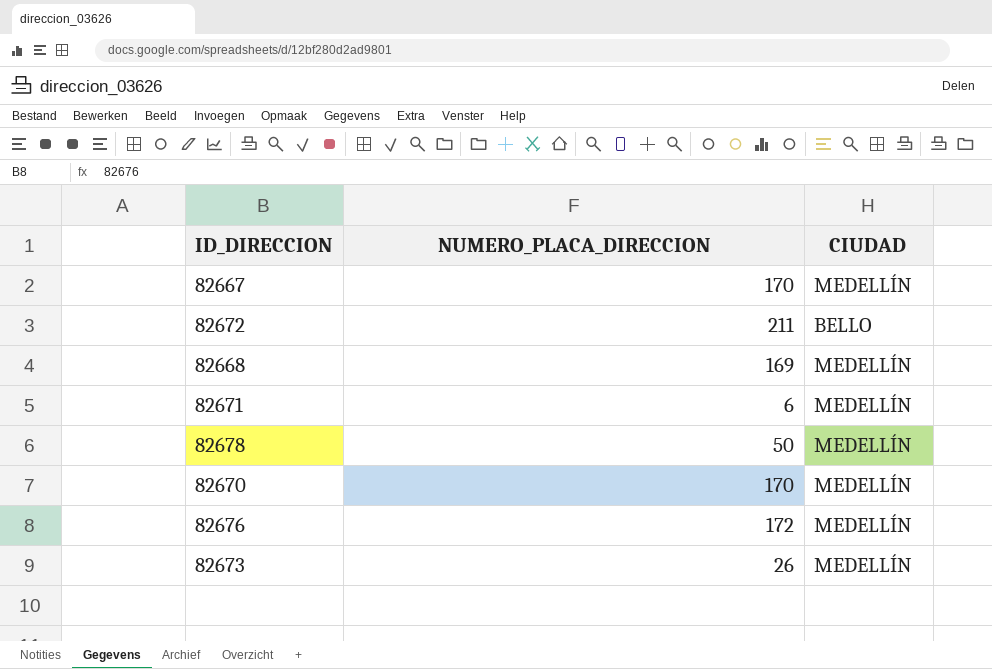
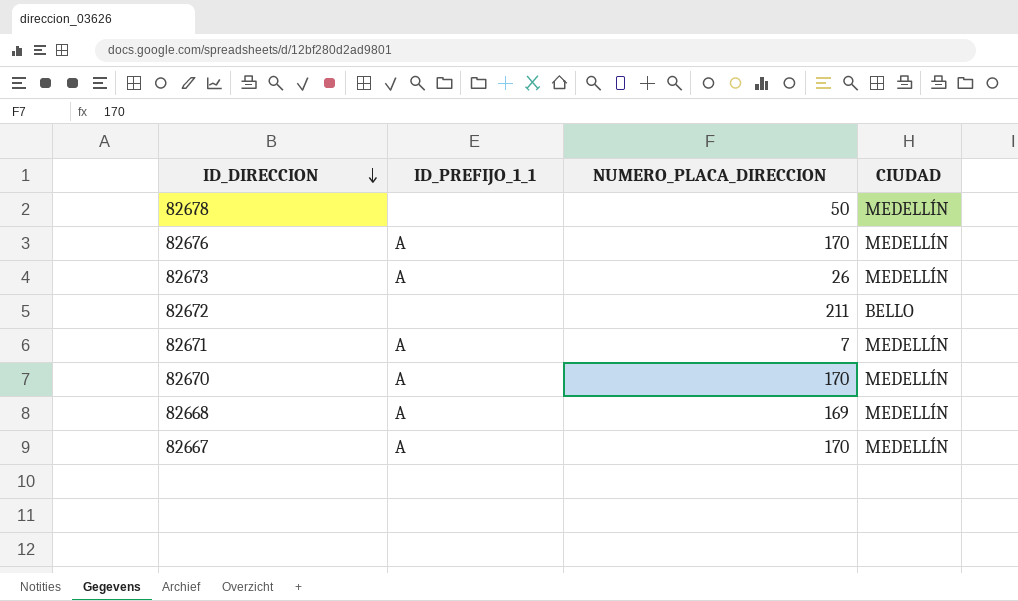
row order: none -> ID_DIRECCION descending
column ID_PREFIJO_1_1 | position: none -> 2
82676 | NUMERO_PLACA_DIRECCION: 172 -> 170
82671 | NUMERO_PLACA_DIRECCION: 6 -> 7

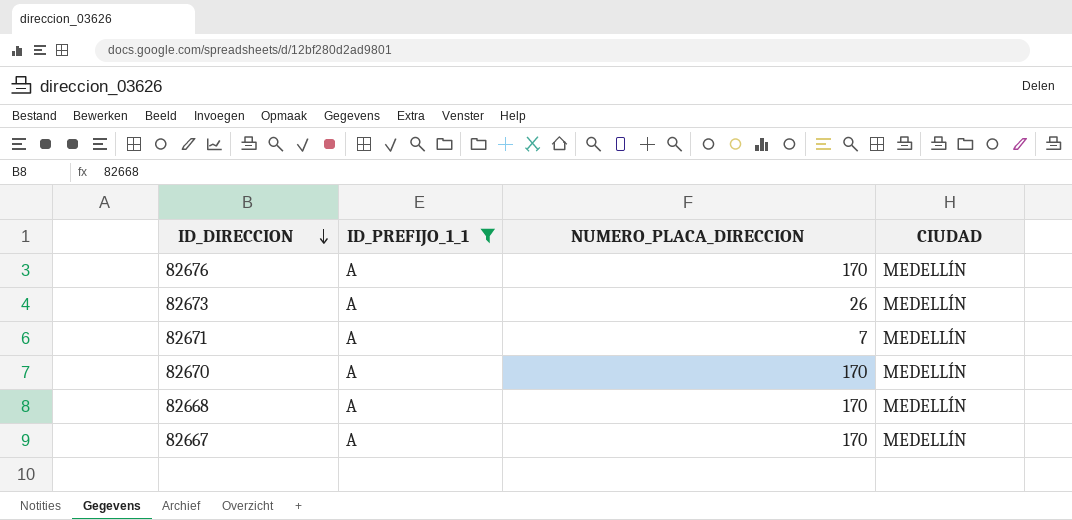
filter: none -> ID_PREFIJO_1_1 = A
82668 | NUMERO_PLACA_DIRECCION: 169 -> 170

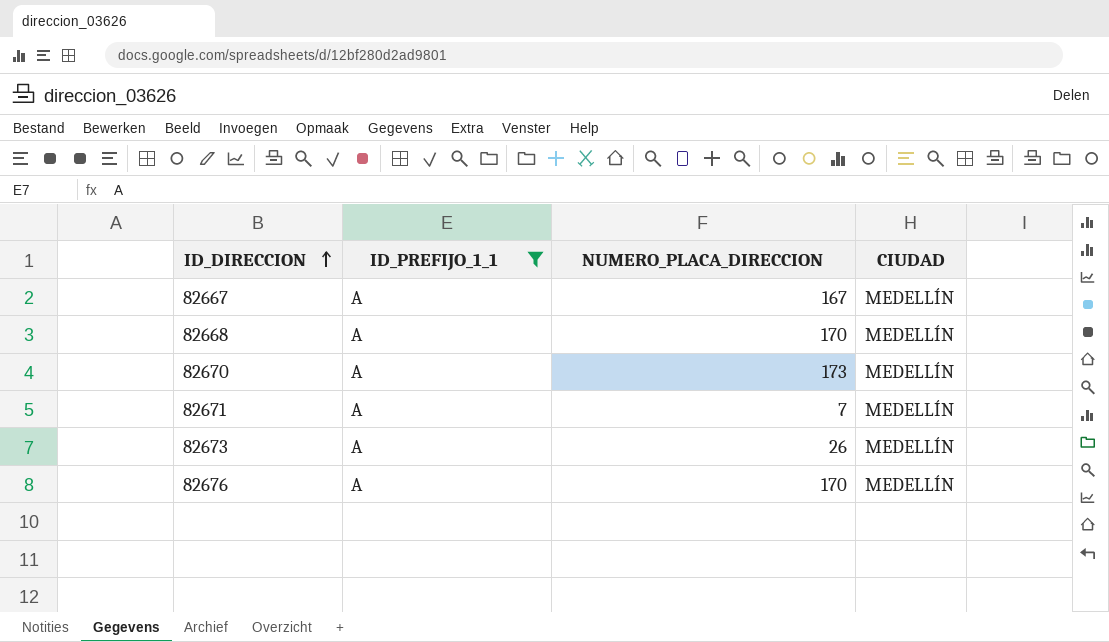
row order: ID_DIRECCION descending -> ID_DIRECCION ascending
82667 | NUMERO_PLACA_DIRECCION: 170 -> 167
82670 | NUMERO_PLACA_DIRECCION: 170 -> 173

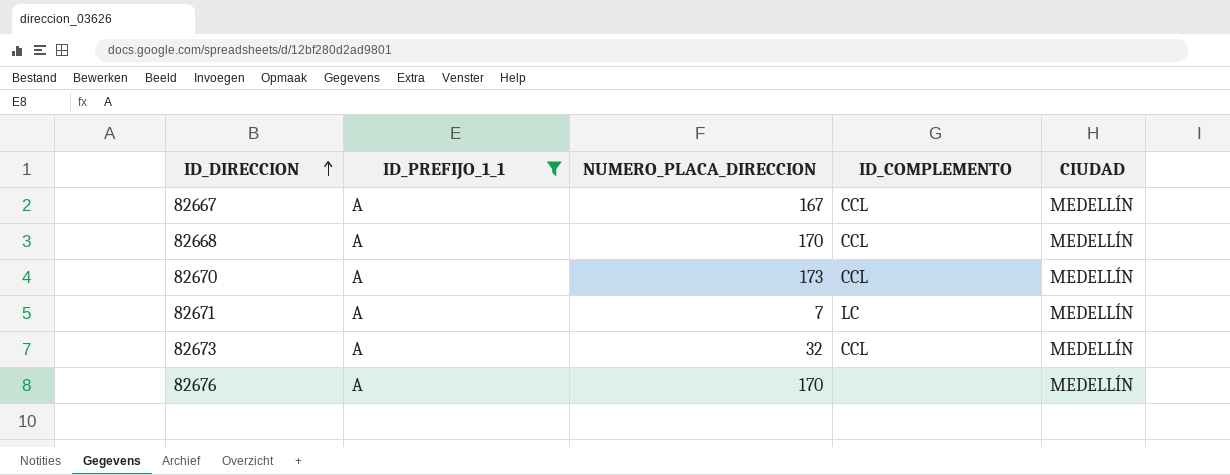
column ID_COMPLEMENTO | position: none -> 4
82673 | NUMERO_PLACA_DIRECCION: 26 -> 32

